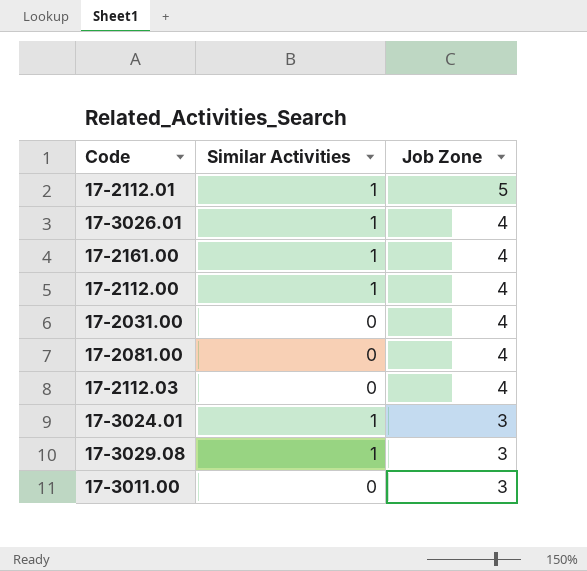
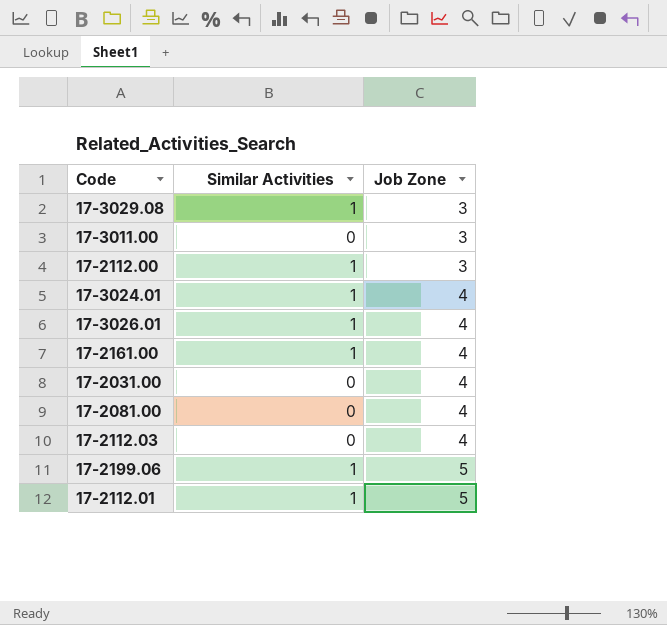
row order: Job Zone descending -> Job Zone ascending
17-2112.00 | Job Zone: 4 -> 3
17-3024.01 | Job Zone: 3 -> 4
row 17-2199.06: none -> 1 | 5

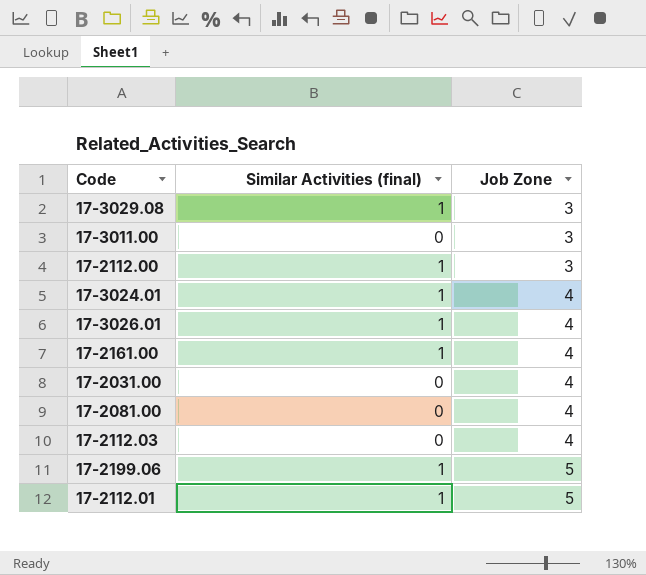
column name: Similar Activities -> Similar Activities (final)

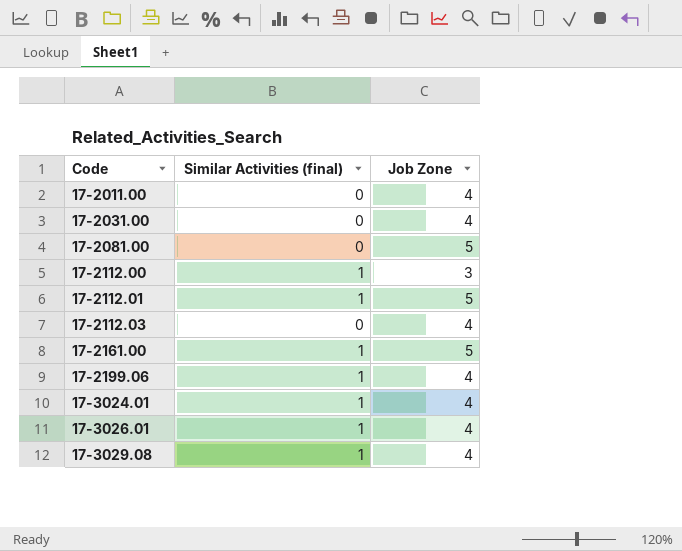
row order: Job Zone ascending -> Code ascending
row 17-3011.00: 0 | 3 -> none
row 17-2011.00: none -> 0 | 4
17-2081.00 | Job Zone: 4 -> 5
17-2161.00 | Job Zone: 4 -> 5
17-2199.06 | Job Zone: 5 -> 4
17-3029.08 | Job Zone: 3 -> 4

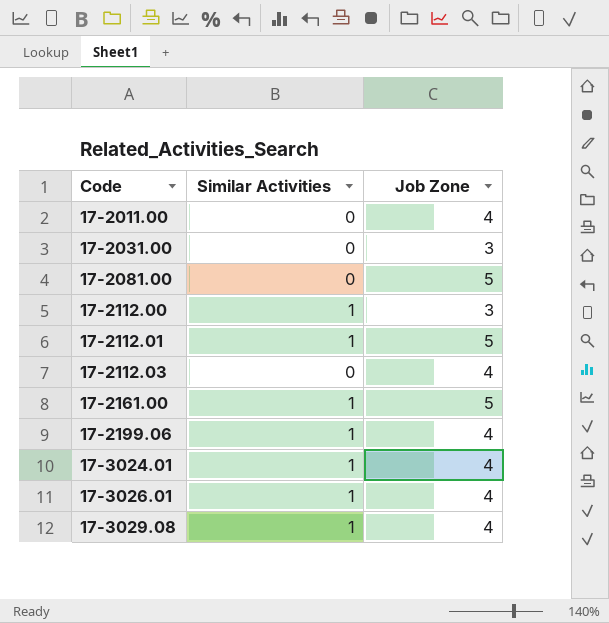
column name: Similar Activities (final) -> Similar Activities
17-2031.00 | Job Zone: 4 -> 3

